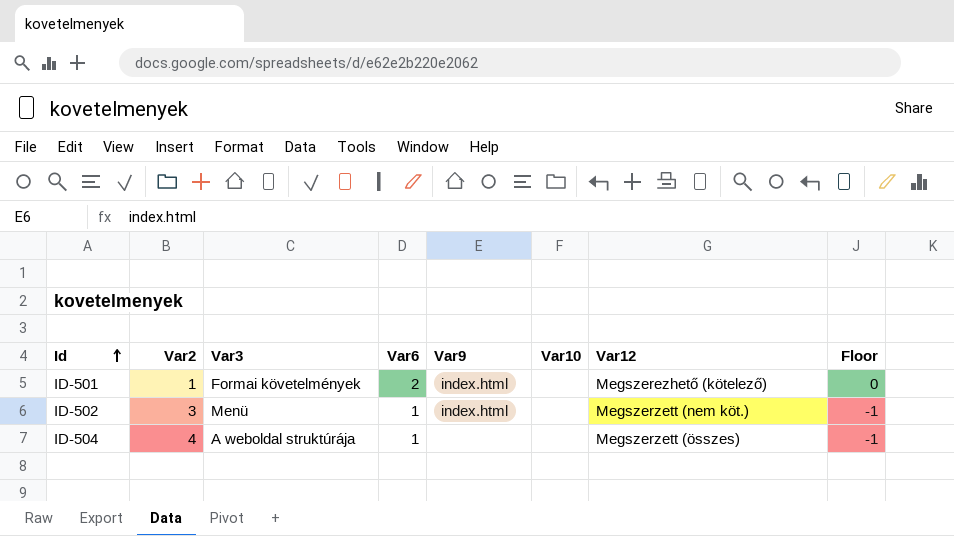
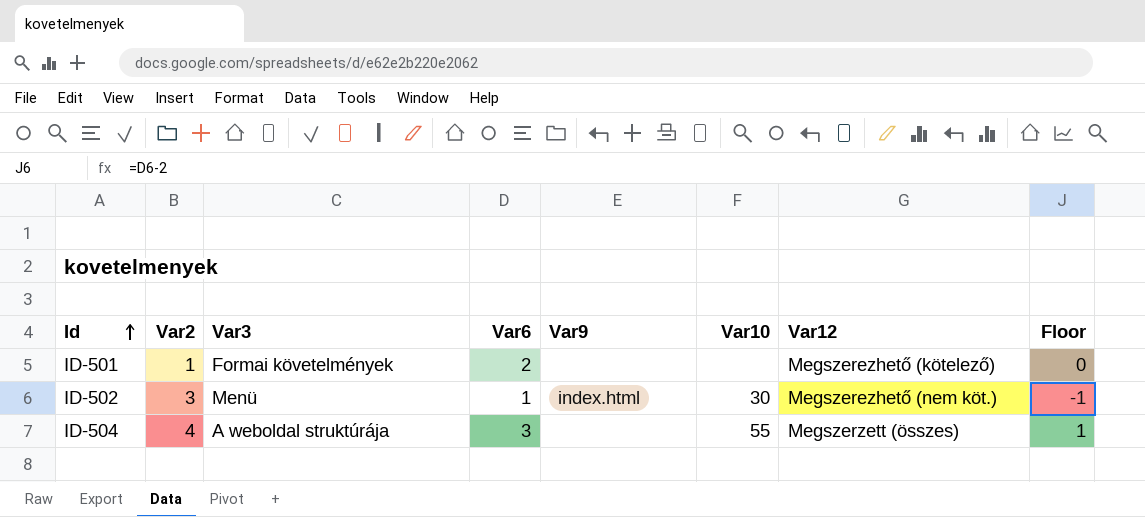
ID-501 | Var9: index.html -> none
ID-502 | Var10: none -> 30
ID-502 | Var12: Megszerzett (nem köt.) -> Megszerezhető (nem köt.)
ID-504 | Var6: 1 -> 3
ID-504 | Var10: none -> 55
ID-504 | Floor: -1 -> 1

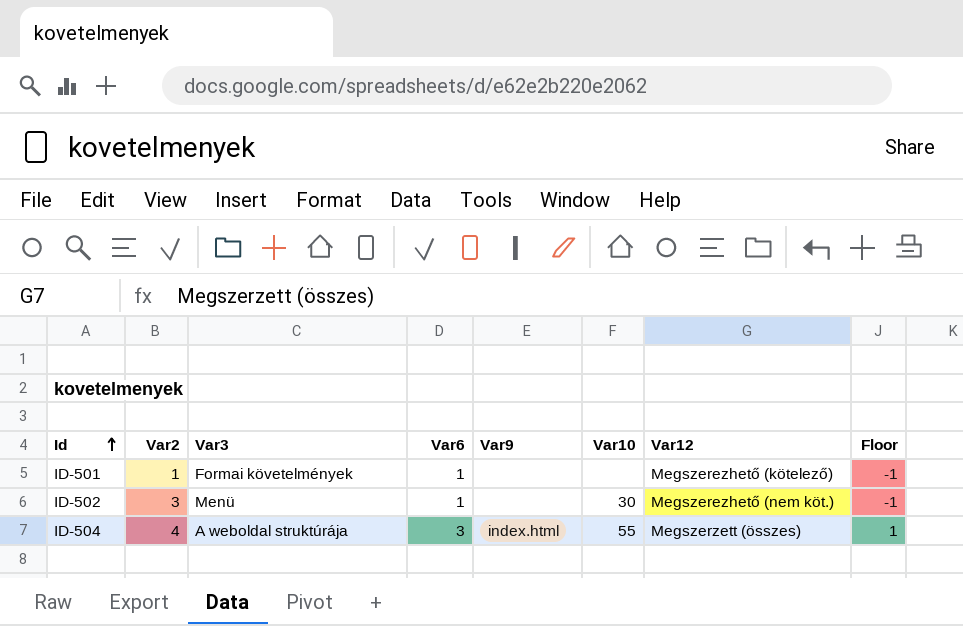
ID-501 | Var6: 2 -> 1
ID-501 | Floor: 0 -> -1
ID-502 | Var9: index.html -> none
ID-504 | Var9: none -> index.html

